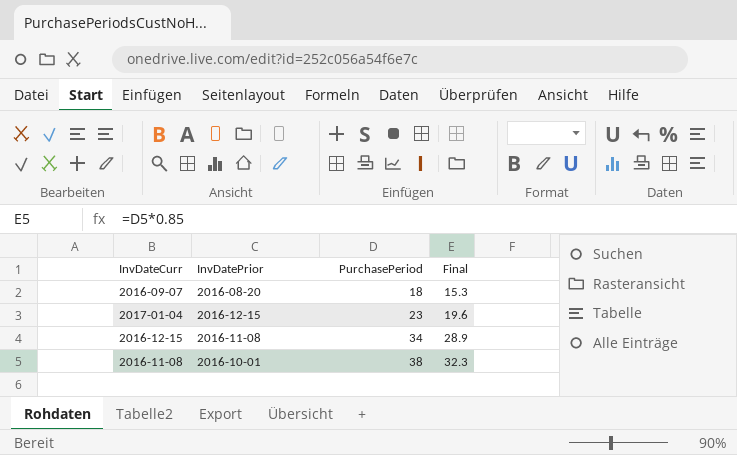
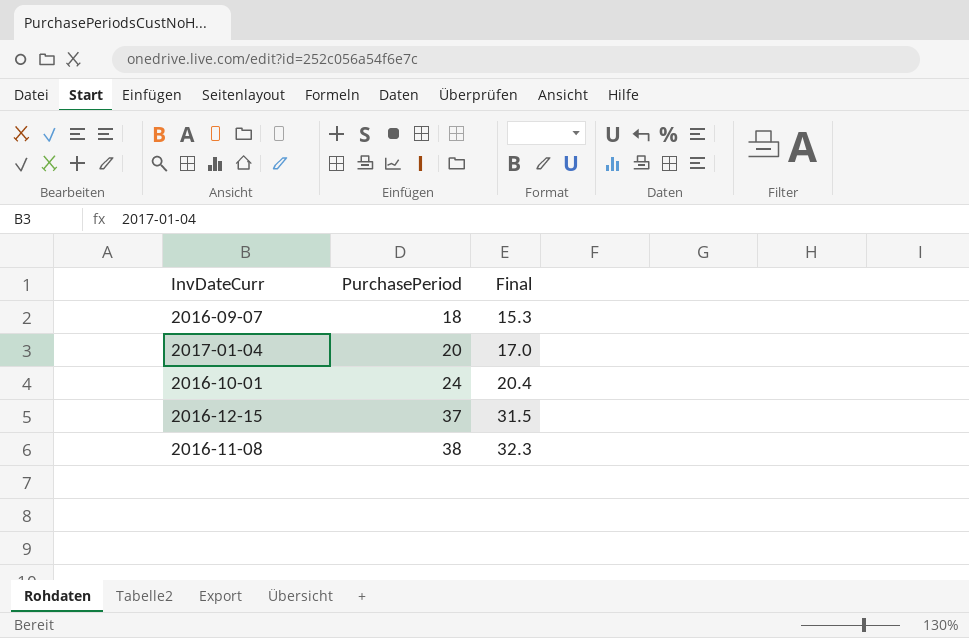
column InvDatePrior | position: 2 -> none
2017-01-04 | PurchasePeriod: 23 -> 20
2017-01-04 | Final: 19.6 -> 17.0
row 2016-10-01: none -> 24 | 20.4
2016-12-15 | PurchasePeriod: 34 -> 37
2016-12-15 | Final: 28.9 -> 31.5

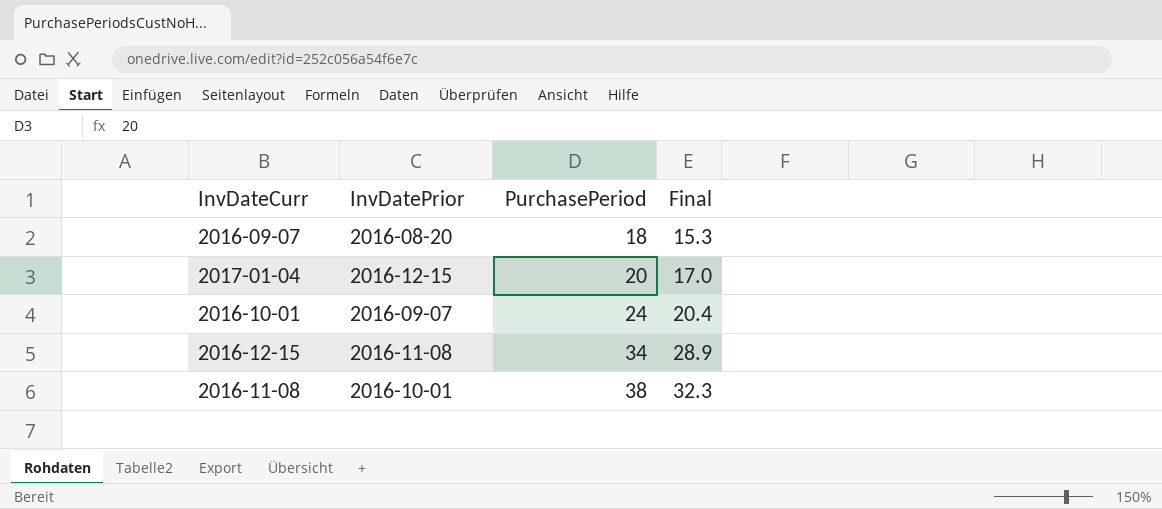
column InvDatePrior | position: none -> 2
2016-12-15 | PurchasePeriod: 37 -> 34
2016-12-15 | Final: 31.5 -> 28.9

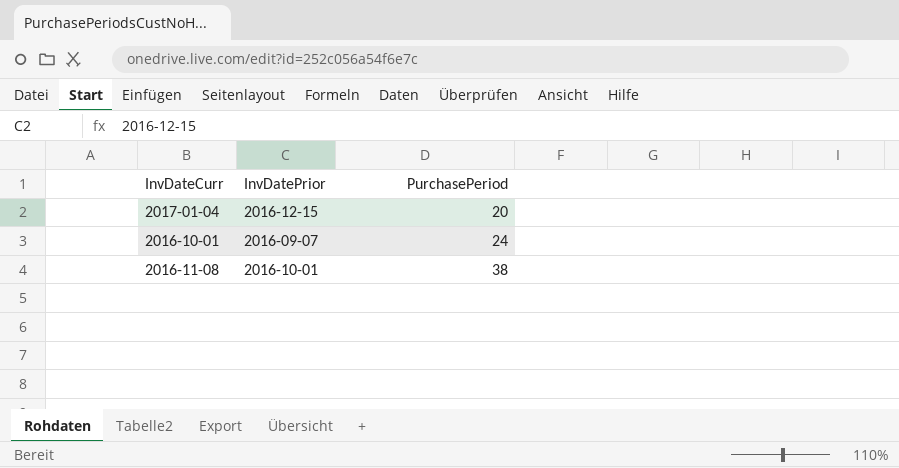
column Final | formula: [PurchasePeriod] * 0.85 -> none
row 2016-09-07: 2016-08-20 | 18 | 15.3 -> none
row 2016-12-15: 2016-11-08 | 34 | 28.9 -> none

